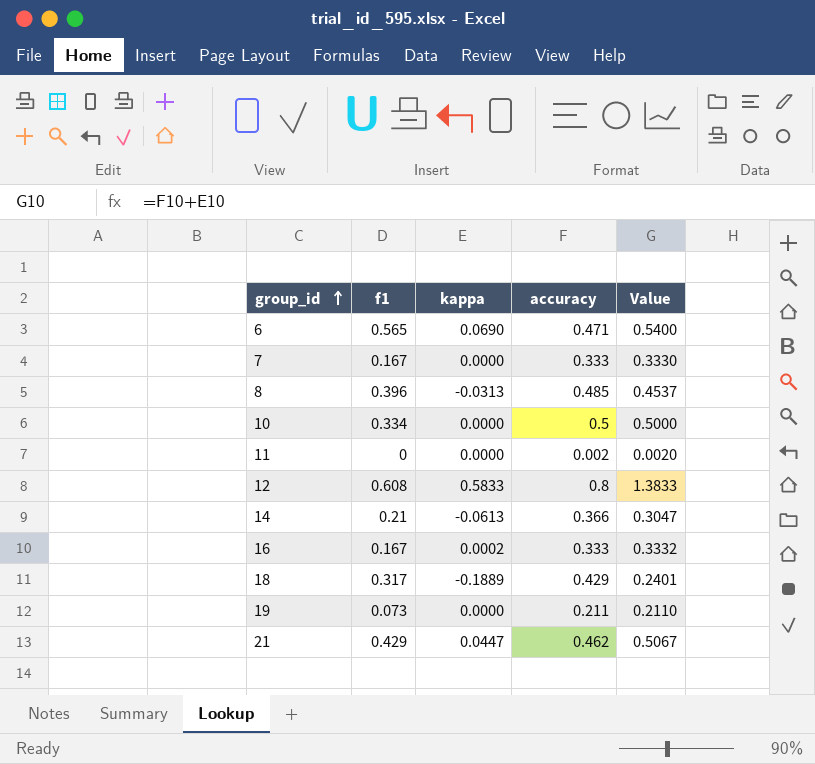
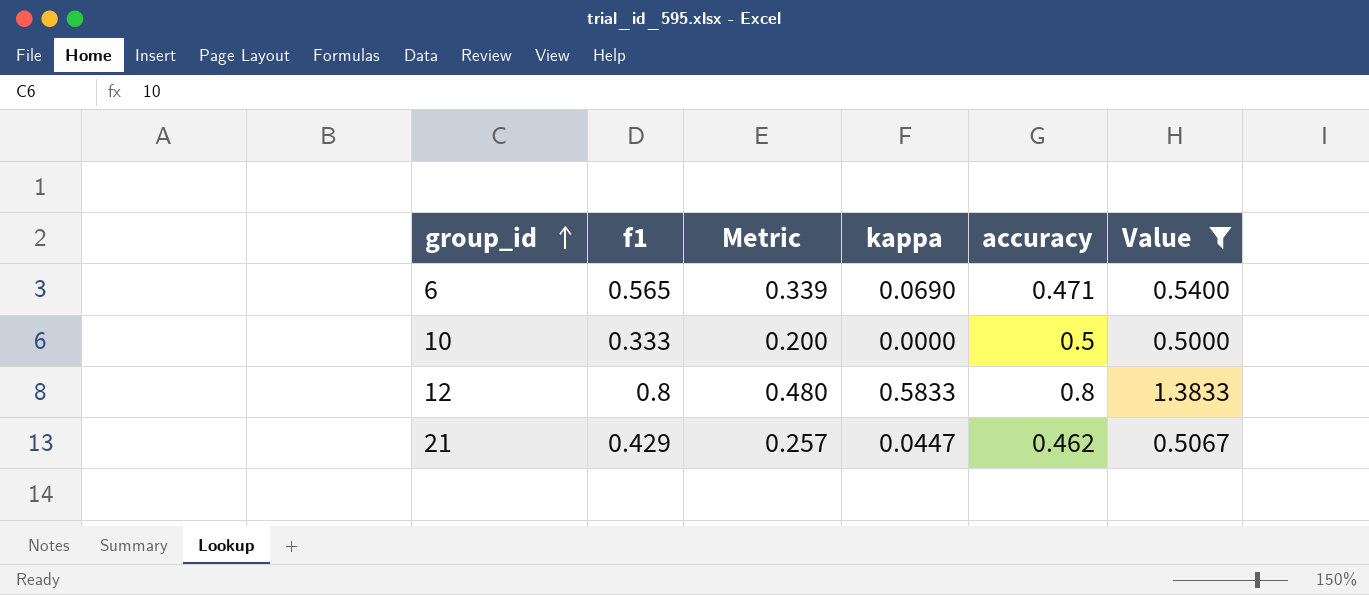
filter: none -> Value >= 0.5000
column Metric | formula: none -> [f1] * 0.6
10 | f1: 0.334 -> 0.333
12 | f1: 0.608 -> 0.8

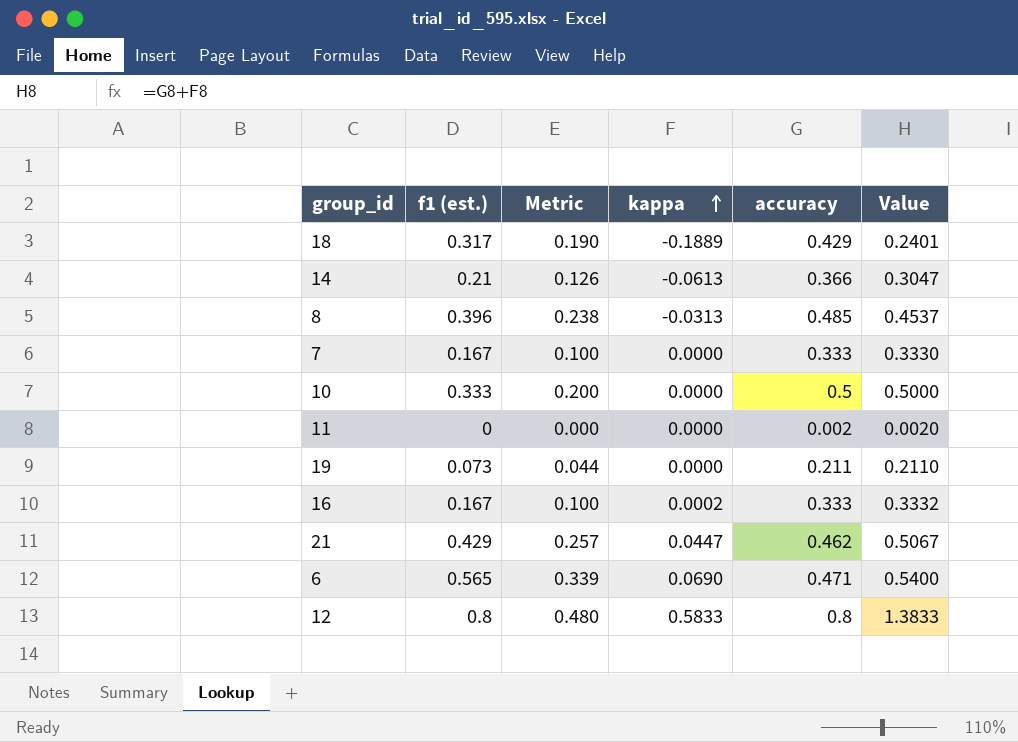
filter: Value >= 0.5000 -> none
row order: group_id ascending -> kappa ascending
column name: f1 -> f1 (est.)

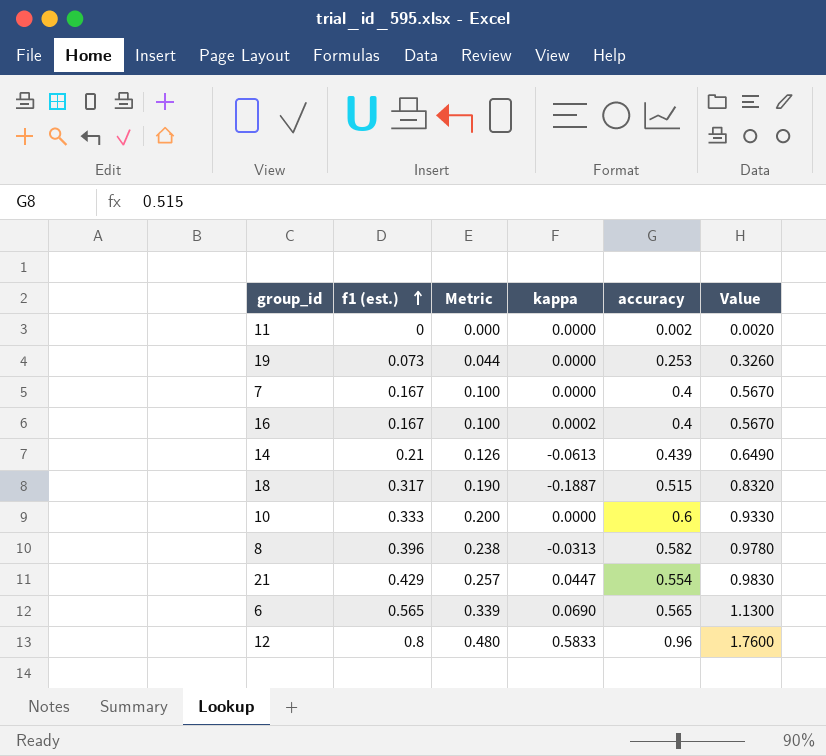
row order: kappa ascending -> f1 (est.) ascending
column Value | formula: [kappa] + [accuracy] -> [f1 (est.)] + [accuracy]
19 | accuracy: 0.211 -> 0.253
7 | accuracy: 0.333 -> 0.4
16 | accuracy: 0.333 -> 0.4
14 | accuracy: 0.366 -> 0.439
18 | kappa: -0.1889 -> -0.1887
18 | accuracy: 0.429 -> 0.515
10 | accuracy: 0.5 -> 0.6
8 | accuracy: 0.485 -> 0.582
21 | accuracy: 0.462 -> 0.554
6 | accuracy: 0.471 -> 0.565
12 | accuracy: 0.8 -> 0.96

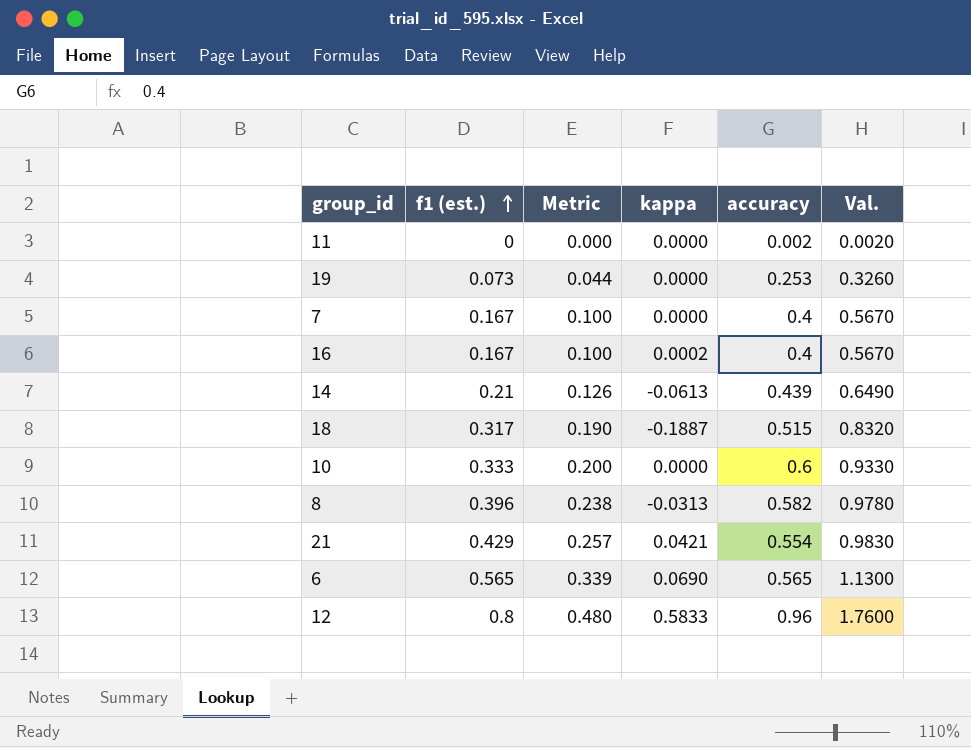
column name: Value -> Val.
21 | kappa: 0.0447 -> 0.0421

